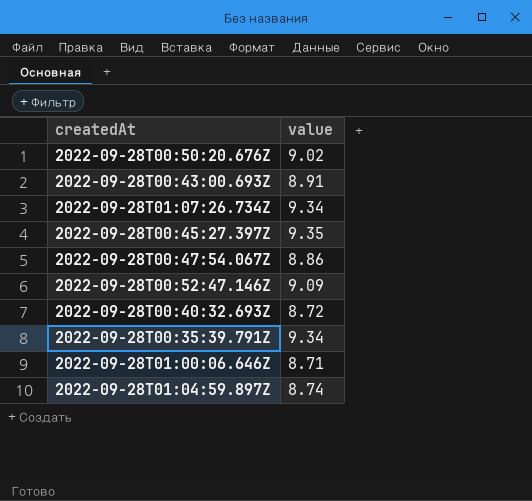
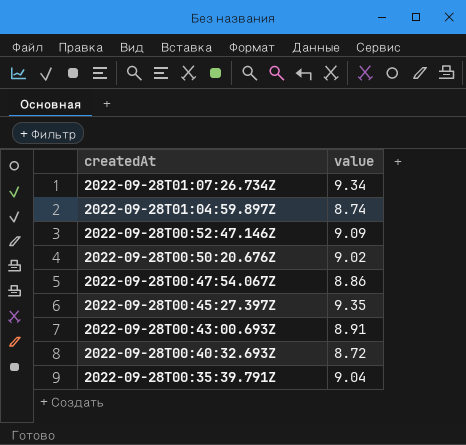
row order: none -> createdAt descending
row 2022-09-28T01:00:06.646Z: 8.71 -> none
2022-09-28T00:35:39.791Z | value: 9.34 -> 9.04

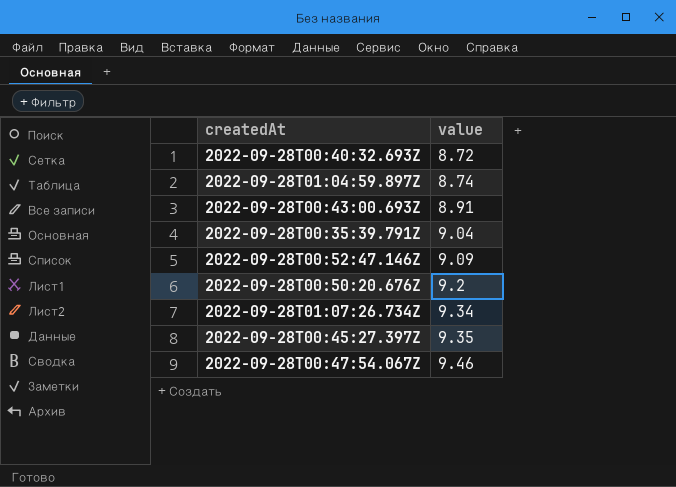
row order: createdAt descending -> value ascending
2022-09-28T00:50:20.676Z | value: 9.02 -> 9.2
2022-09-28T00:47:54.067Z | value: 8.86 -> 9.46

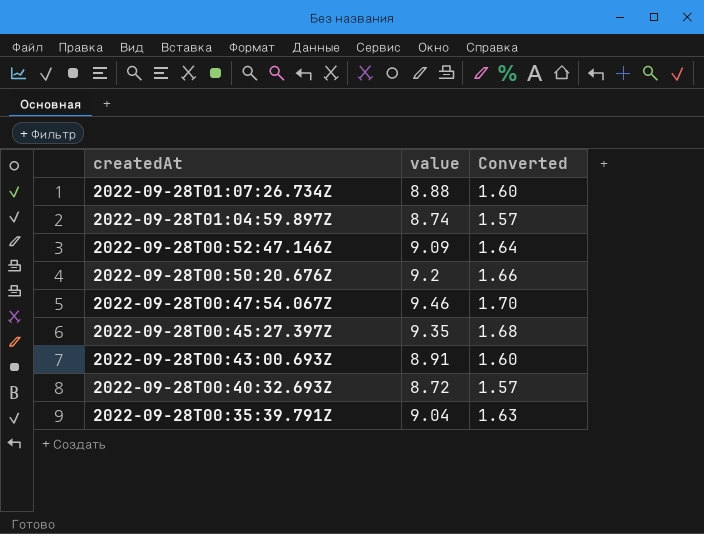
row order: value ascending -> createdAt descending
column Converted | formula: none -> [value] * 0.18
2022-09-28T01:07:26.734Z | value: 9.34 -> 8.88

